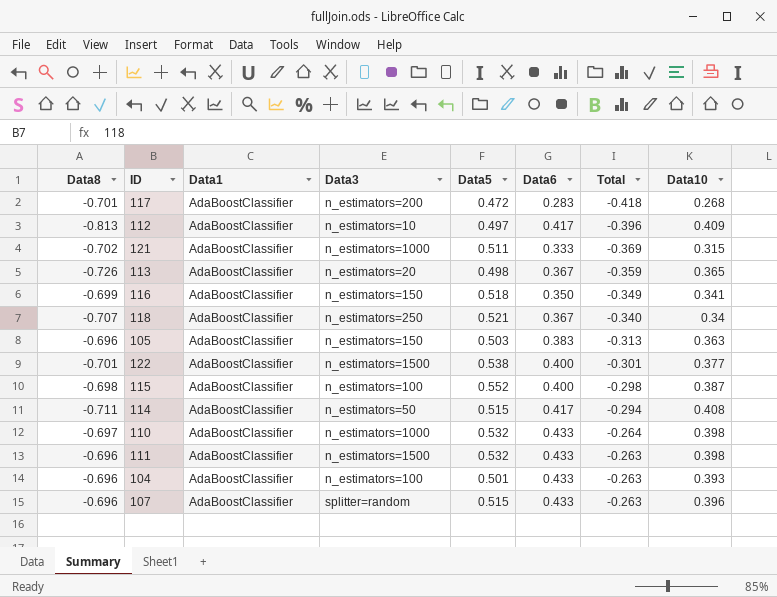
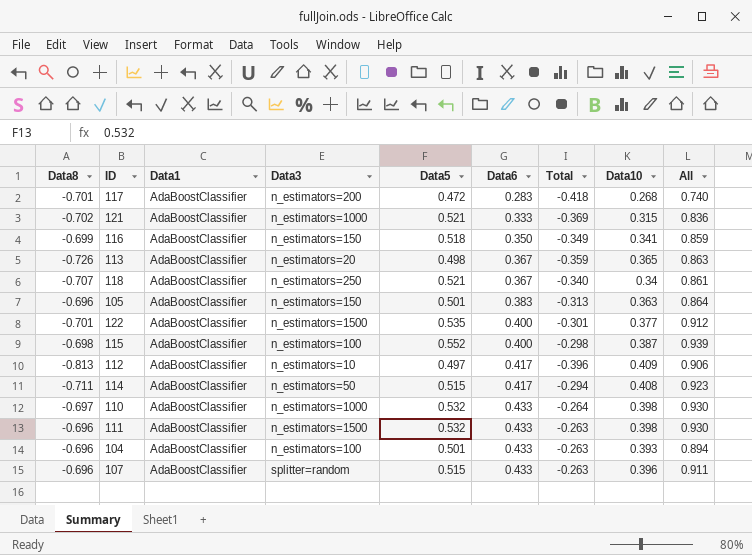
row order: Total ascending -> Data6 ascending
column All | formula: none -> [Data5] + [Data10]
121 | Data5: 0.511 -> 0.521
105 | Data5: 0.503 -> 0.501
122 | Data5: 0.538 -> 0.535

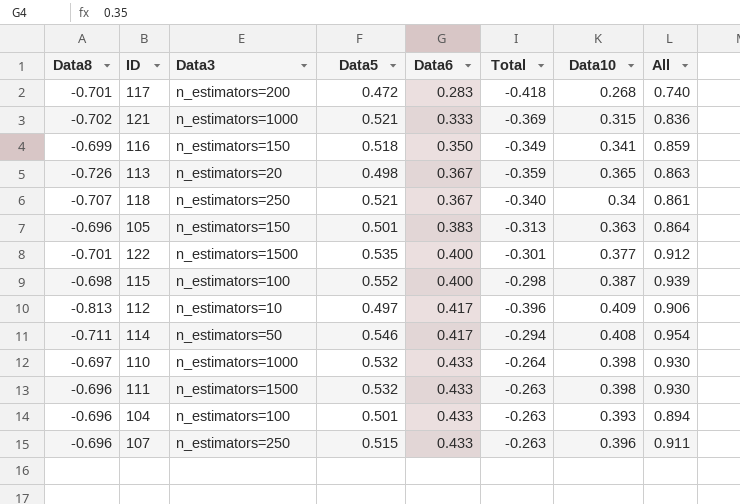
column Data1 | position: 3 -> none
114 | Data5: 0.515 -> 0.546
114 | All: 0.923 -> 0.954
107 | Data3: splitter=random -> n_estimators=250

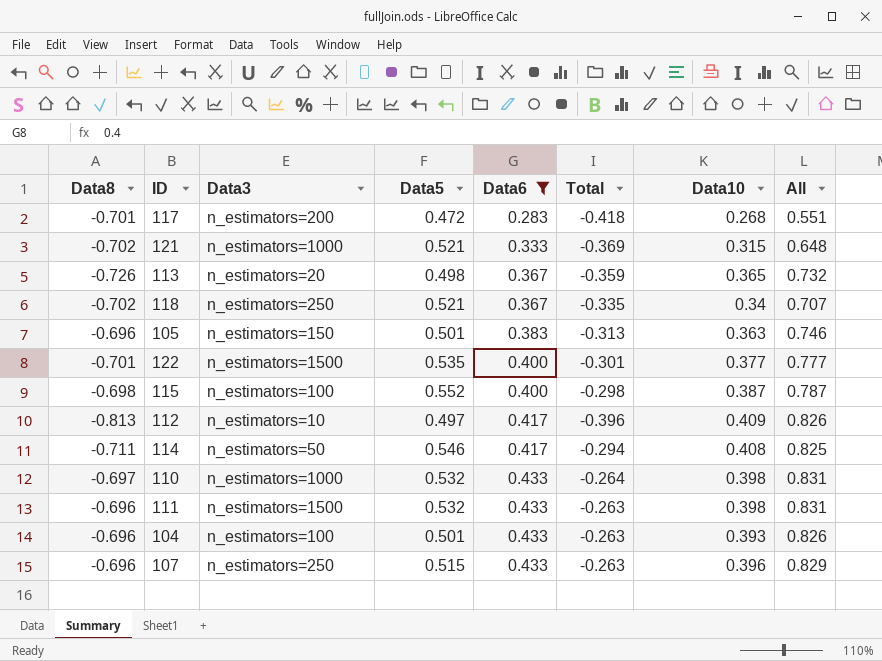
filter: none -> Data6 != 0.350
column All | formula: [Data5] + [Data10] -> [Data6] + [Data10]
118 | Data8: -0.707 -> -0.702
118 | Total: -0.340 -> -0.335

